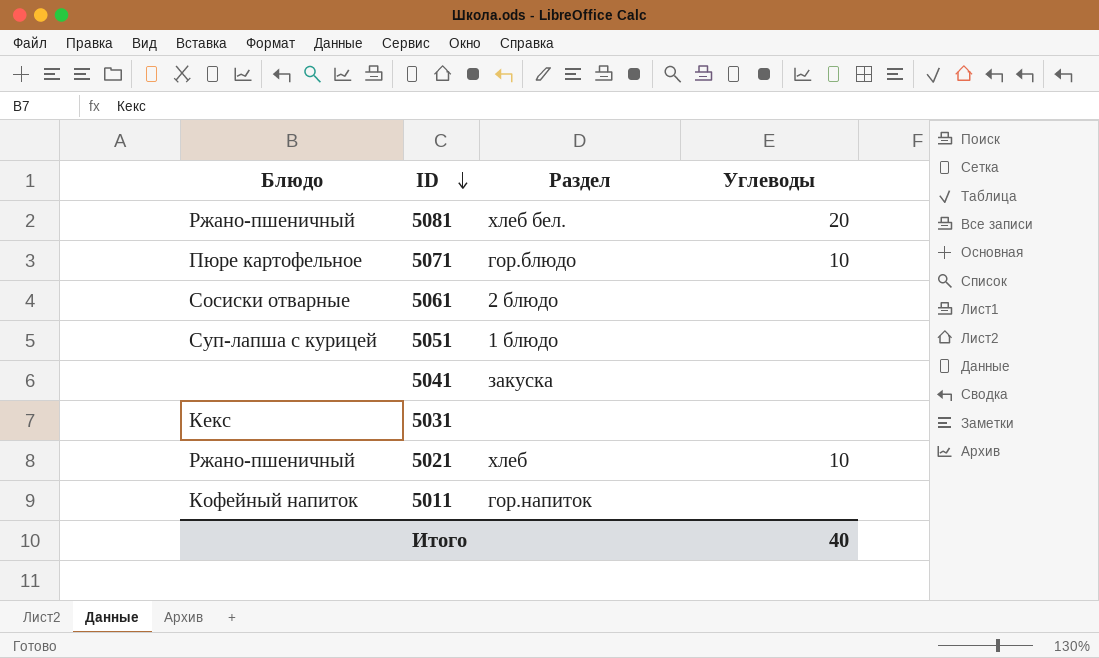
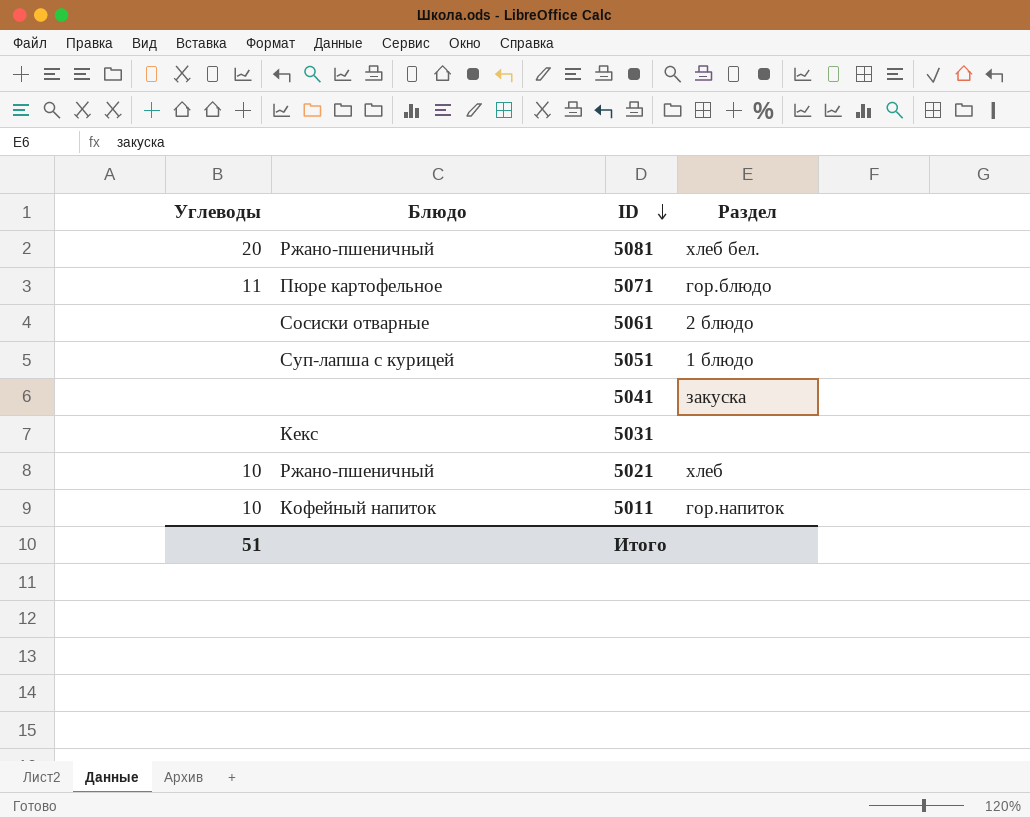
column Углеводы | position: 4 -> 1
5071 | Углеводы: 10 -> 11
5011 | Углеводы: none -> 10
Итого | Углеводы: 40 -> 51

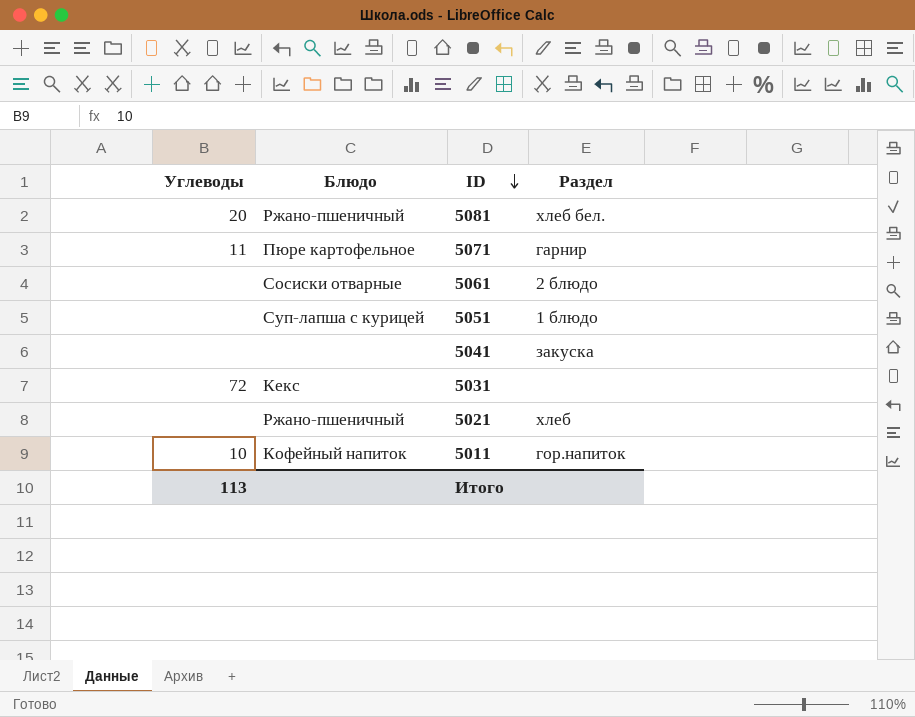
5071 | Раздел: гор.блюдо -> гарнир
5031 | Углеводы: none -> 72
5021 | Углеводы: 10 -> none
Итого | Углеводы: 51 -> 113

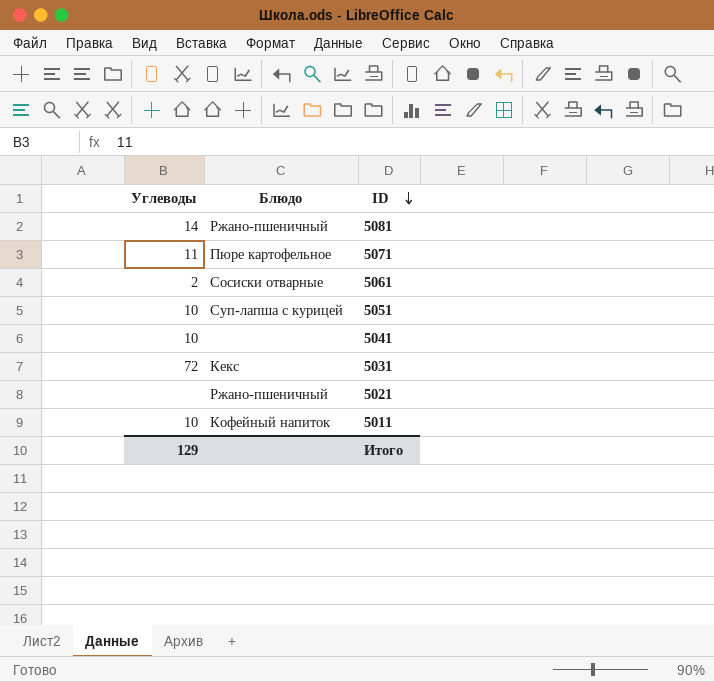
column Раздел | position: 4 -> none
5081 | Углеводы: 20 -> 14
5061 | Углеводы: none -> 2
5051 | Углеводы: none -> 10
5041 | Углеводы: none -> 10
Итого | Углеводы: 113 -> 129

